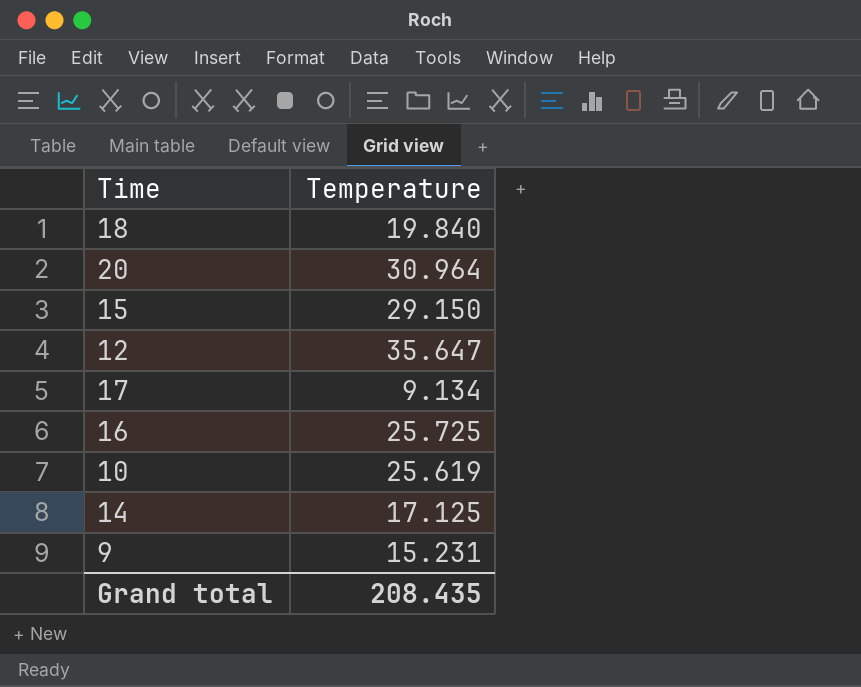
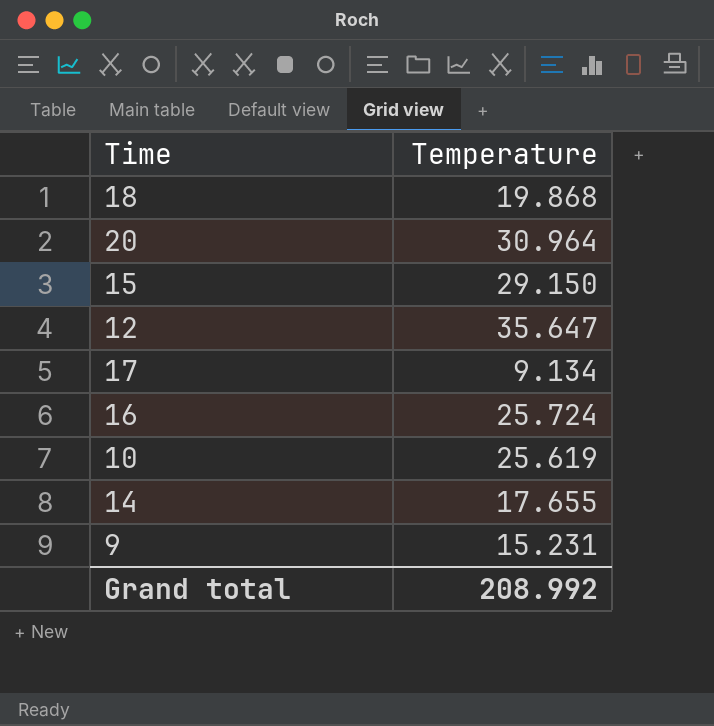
18 | Temperature: 19.840 -> 19.868
16 | Temperature: 25.725 -> 25.724
14 | Temperature: 17.125 -> 17.655
Grand total | Temperature: 208.435 -> 208.992

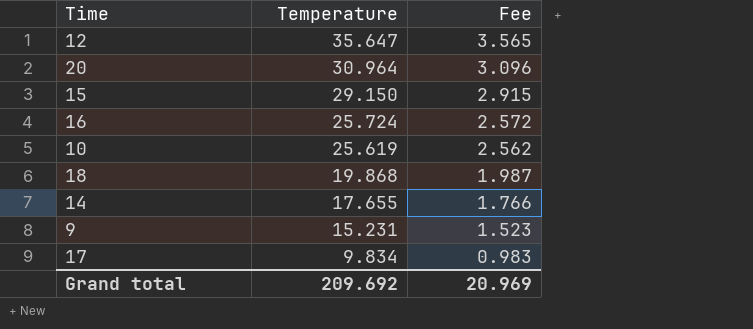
row order: none -> Temperature descending
column Fee | formula: none -> [Temperature] * 0.1
17 | Temperature: 9.134 -> 9.834
Grand total | Temperature: 208.992 -> 209.692

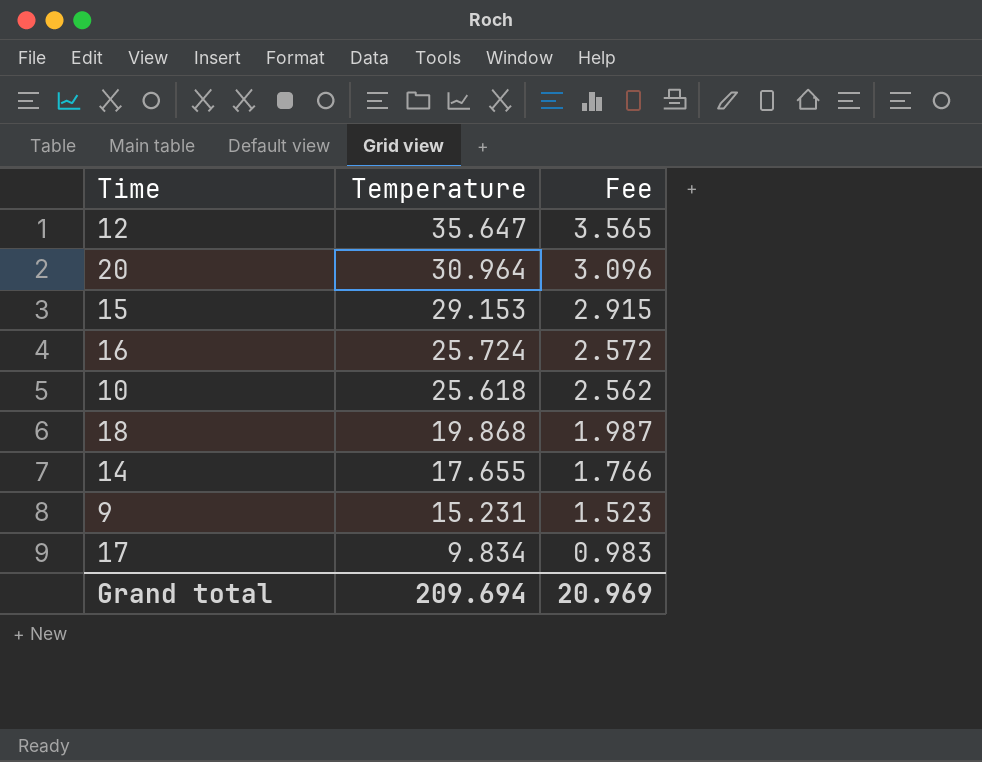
15 | Temperature: 29.150 -> 29.153
10 | Temperature: 25.619 -> 25.618
Grand total | Temperature: 209.692 -> 209.694

